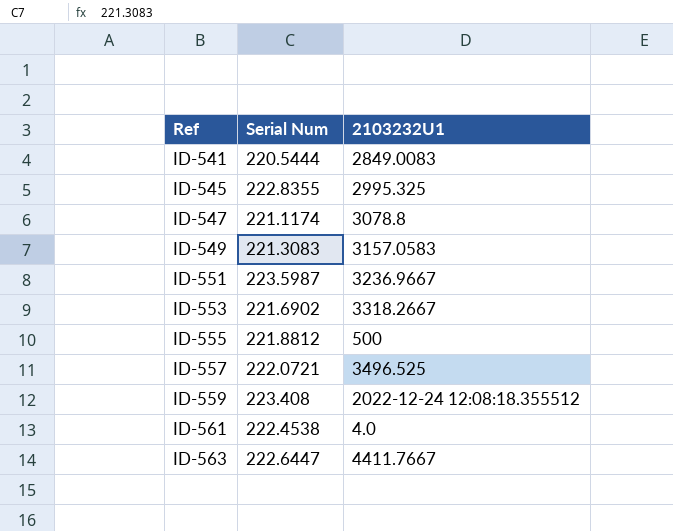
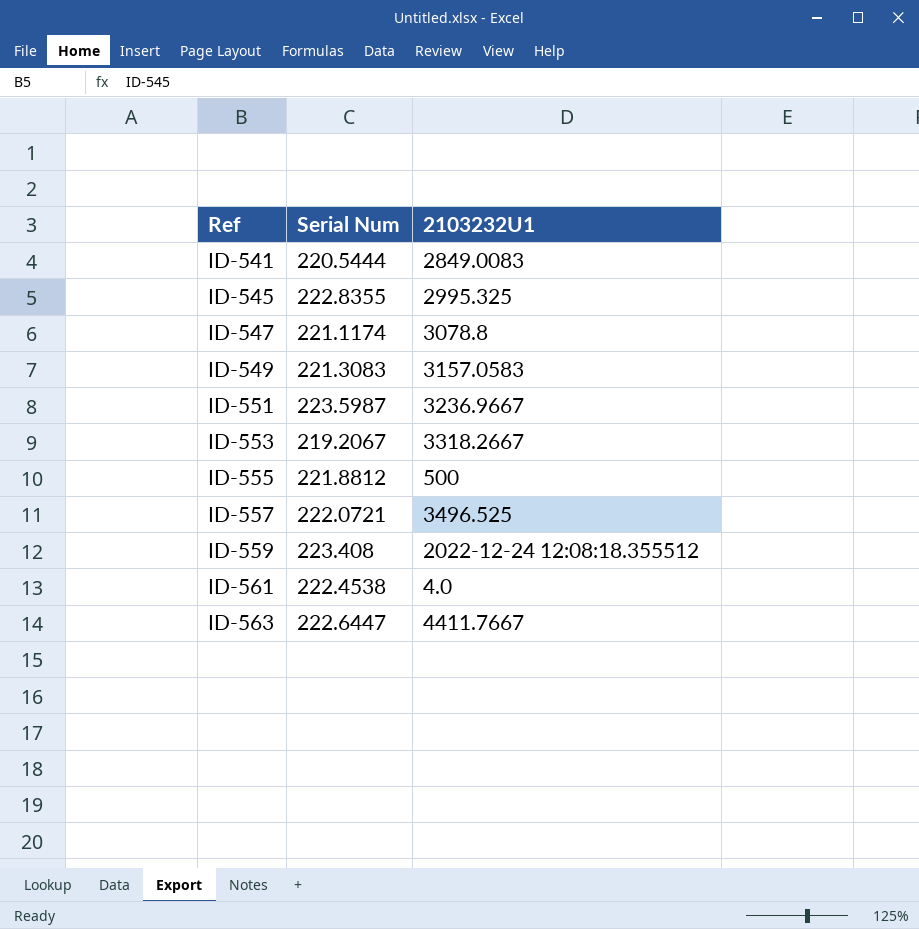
ID-553 | Serial Num: 221.6902 -> 219.2067

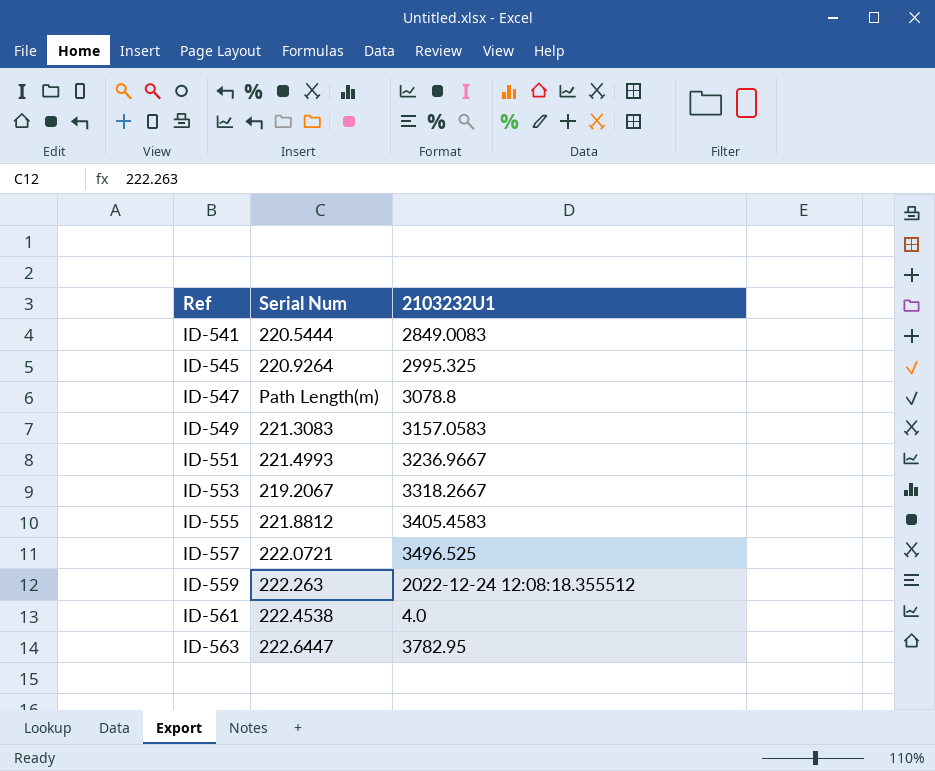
ID-545 | Serial Num: 222.8355 -> 220.9264
ID-547 | Serial Num: 221.1174 -> Path Length(m)
ID-551 | Serial Num: 223.5987 -> 221.4993
ID-555 | 2103232U1: 500 -> 3405.4583
ID-559 | Serial Num: 223.408 -> 222.263
ID-563 | 2103232U1: 4411.7667 -> 3782.95

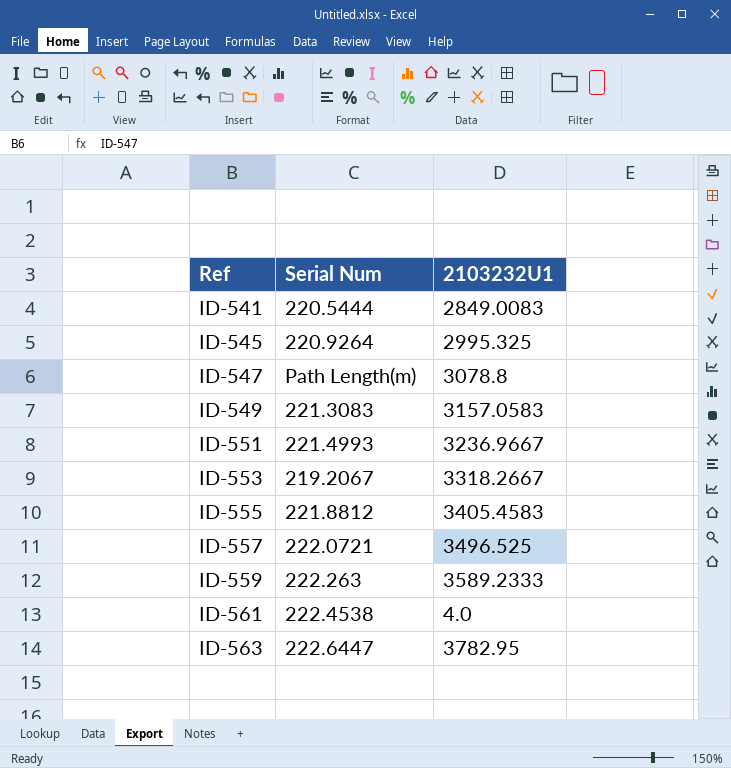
ID-559 | 2103232U1: 2022-12-24 12:08:18.355512 -> 3589.2333

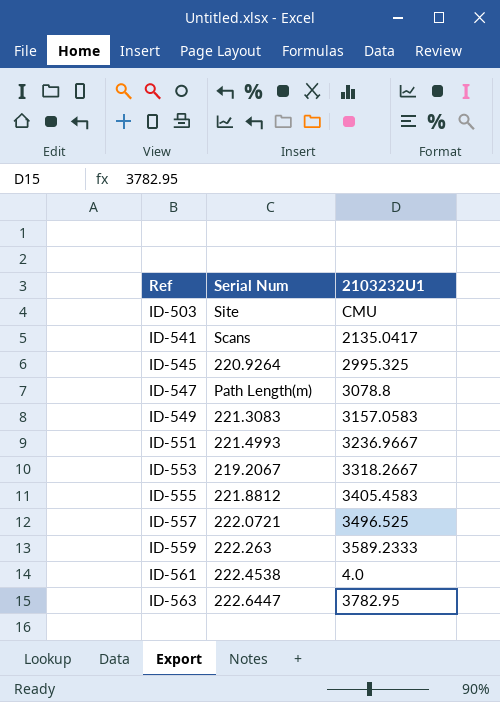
row ID-503: none -> Site | CMU
ID-541 | Serial Num: 220.5444 -> Scans
ID-541 | 2103232U1: 2849.0083 -> 2135.0417

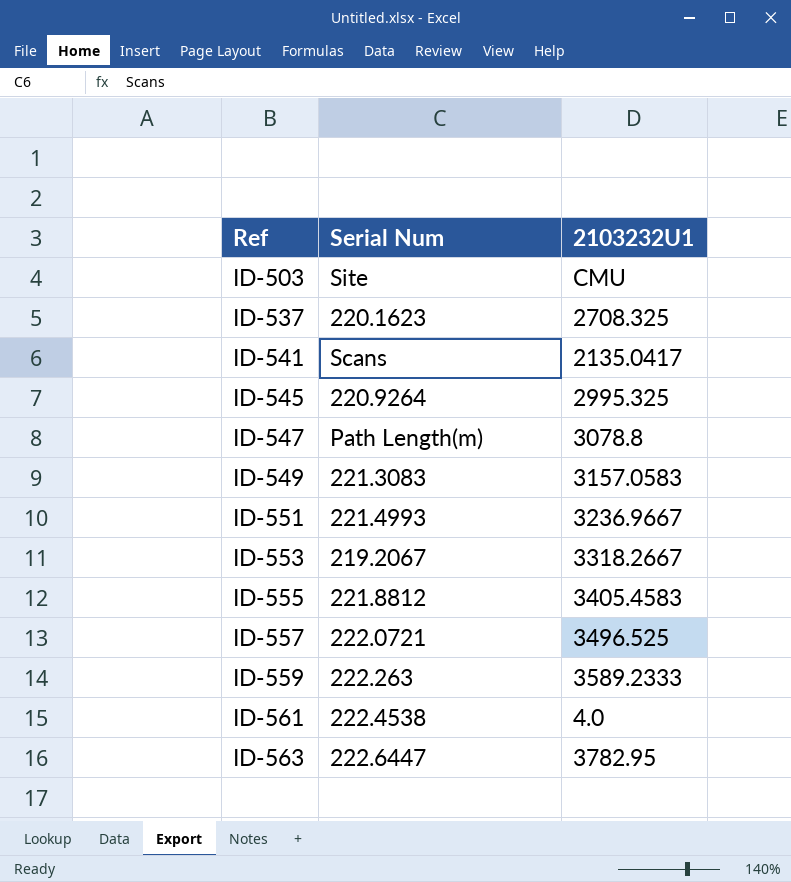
row ID-537: none -> 220.1623 | 2708.325

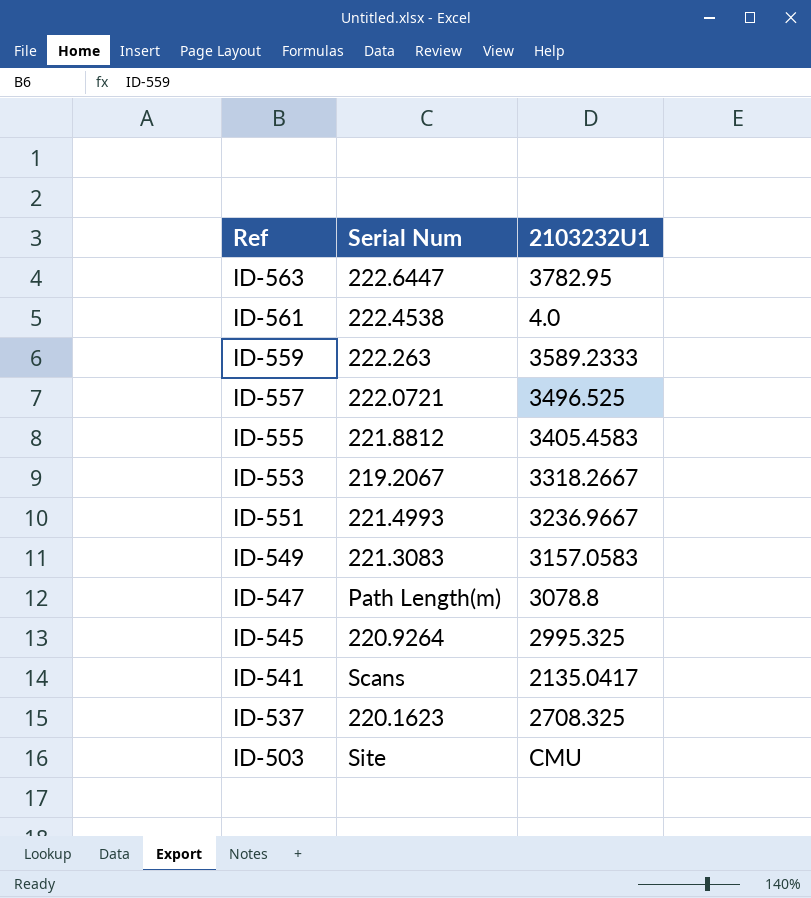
row order: Ref ascending -> Ref descending

